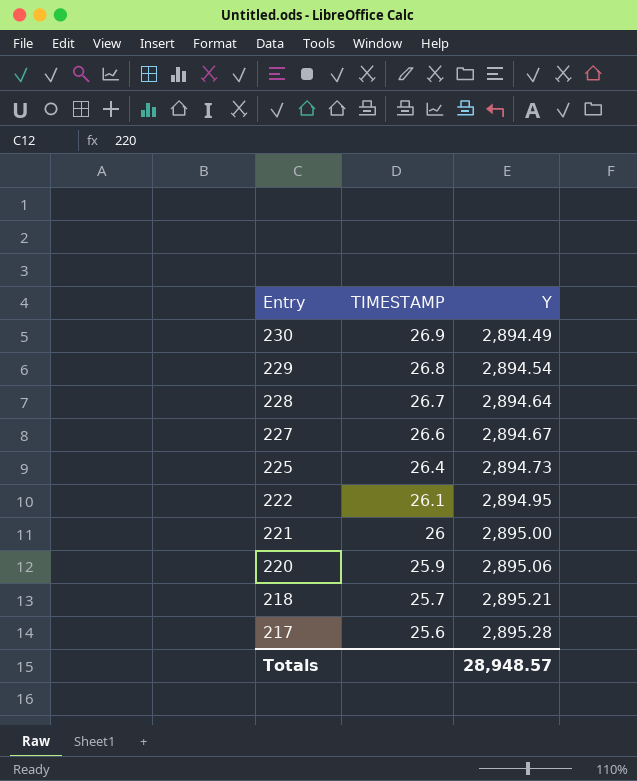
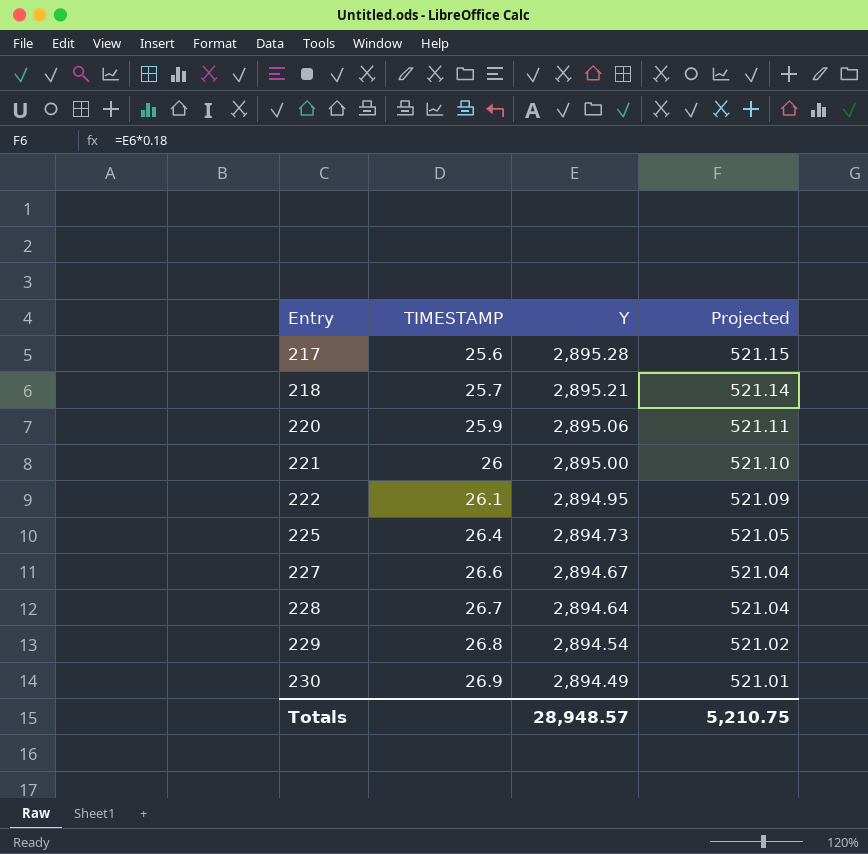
row order: Entry descending -> Entry ascending
column Projected | formula: none -> [Y] * 0.18

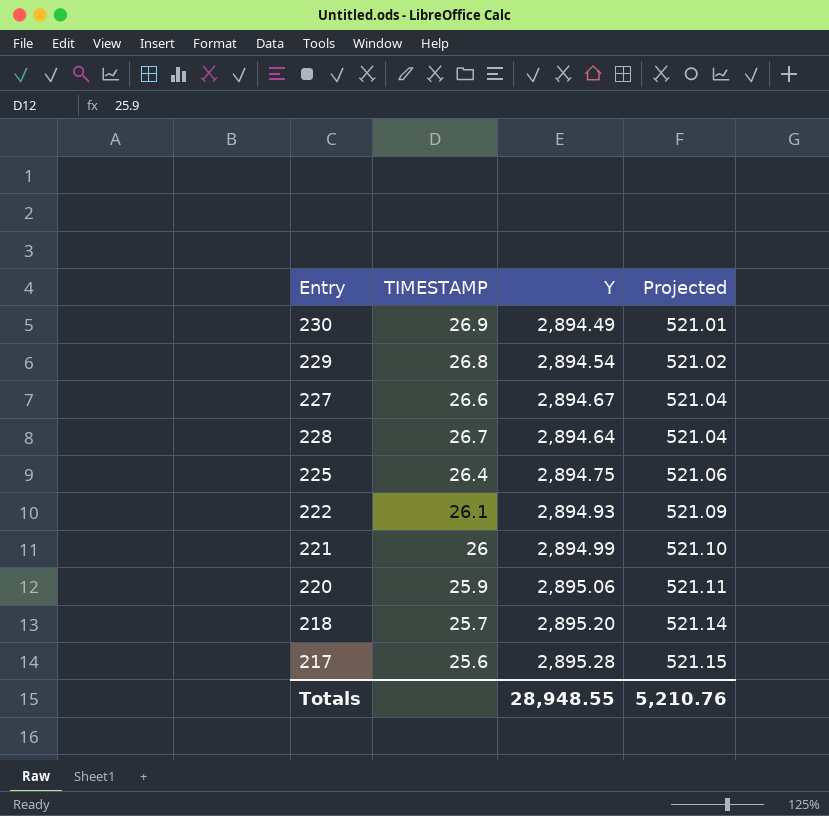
row order: Entry ascending -> Projected ascending
225 | Y: 2,894.73 -> 2,894.75
225 | Projected: 521.05 -> 521.06
222 | Y: 2,894.95 -> 2,894.93
221 | Y: 2,895.00 -> 2,894.99
218 | Y: 2,895.21 -> 2,895.20
Totals | Y: 28,948.57 -> 28,948.55
Totals | Projected: 5,210.75 -> 5,210.76

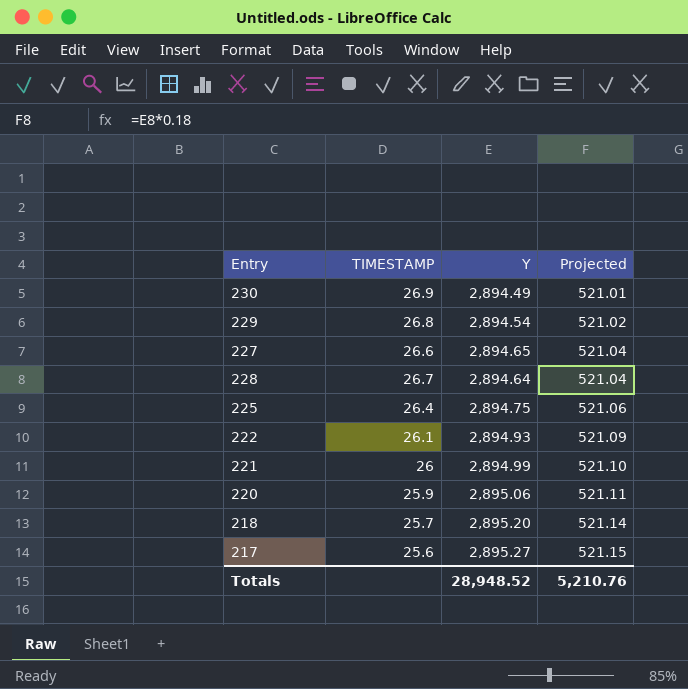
227 | Y: 2,894.67 -> 2,894.65
217 | Y: 2,895.28 -> 2,895.27
Totals | Y: 28,948.55 -> 28,948.52

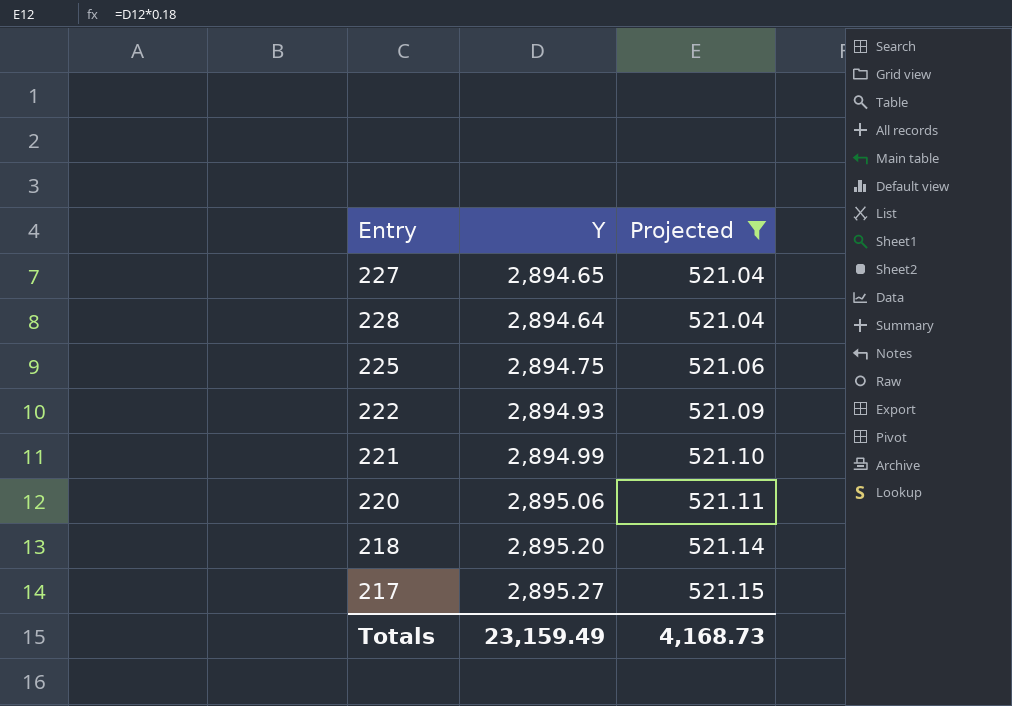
filter: none -> Projected >= 521.04
column TIMESTAMP | position: 2 -> none
Totals | Y: 28,948.52 -> 23,159.49
Totals | Projected: 5,210.76 -> 4,168.73

